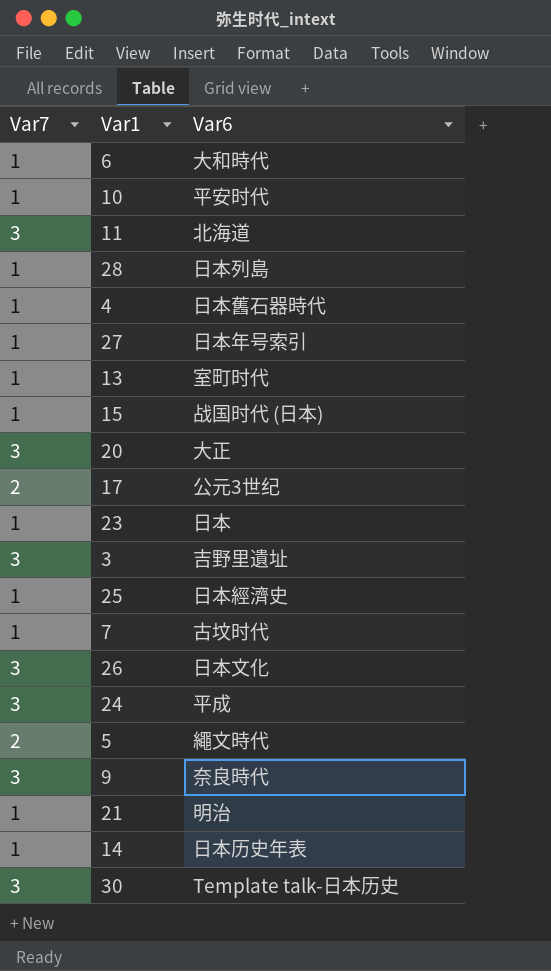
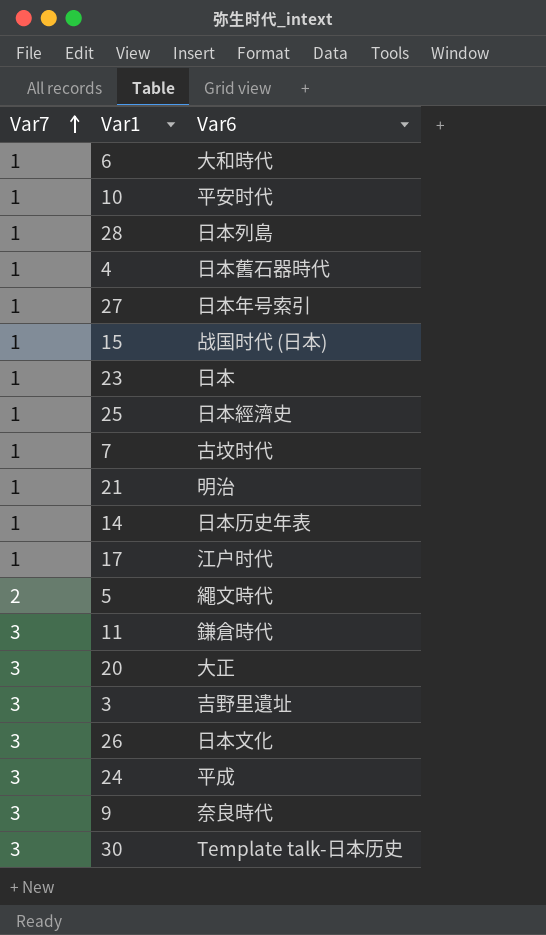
row order: none -> Var7 ascending
row 13: 1 | 室町时代 -> none
17 | Var7: 2 -> 1
17 | Var6: 公元3世纪 -> 江户时代
11 | Var6: 北海道 -> 鎌倉時代

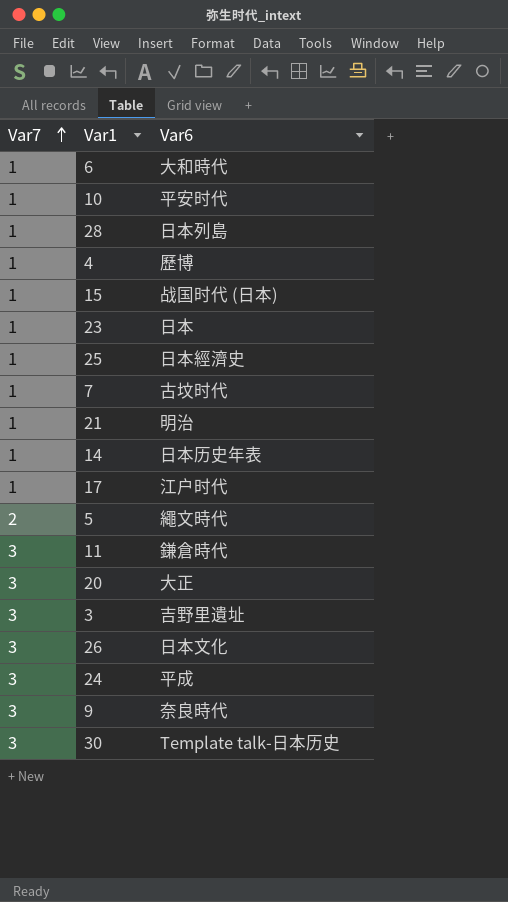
row 27: 1 | 日本年号索引 -> none
4 | Var6: 日本舊石器時代 -> 歷博

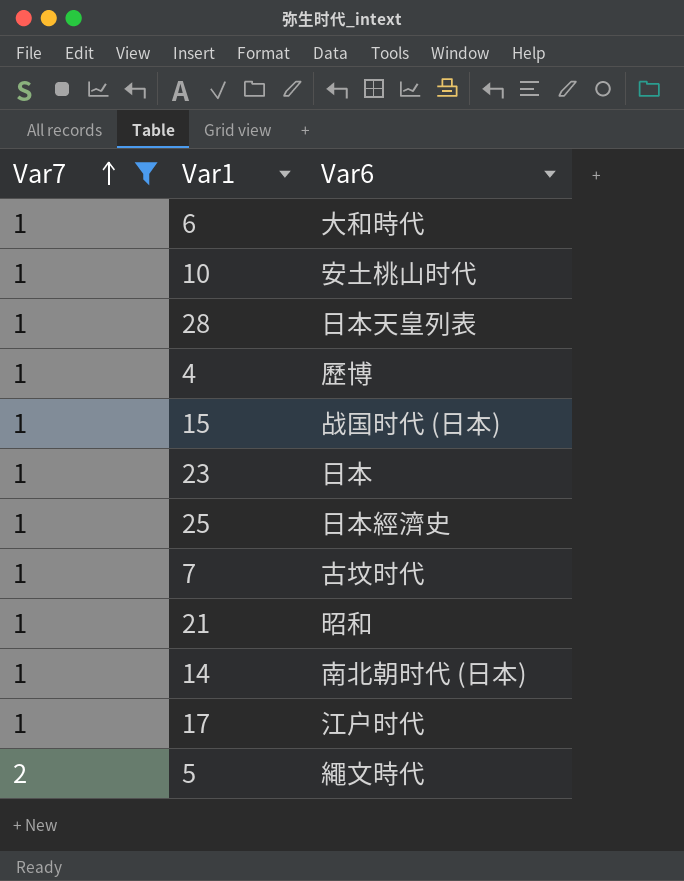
filter: none -> Var7 != 3
10 | Var6: 平安时代 -> 安土桃山时代
28 | Var6: 日本列島 -> 日本天皇列表
21 | Var6: 明治 -> 昭和
14 | Var6: 日本历史年表 -> 南北朝时代 (日本)

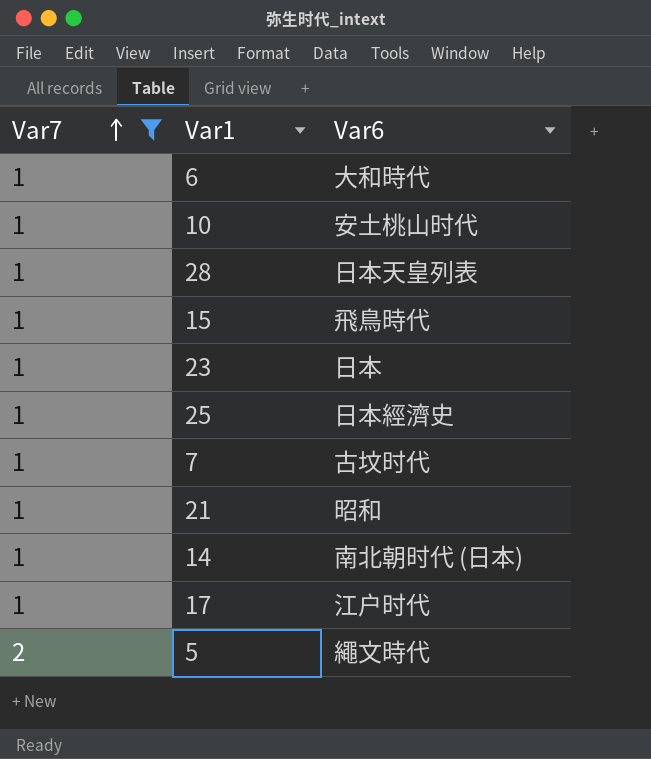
row 4: 1 | 歷博 -> none
15 | Var6: 战国时代 (日本) -> 飛鳥時代

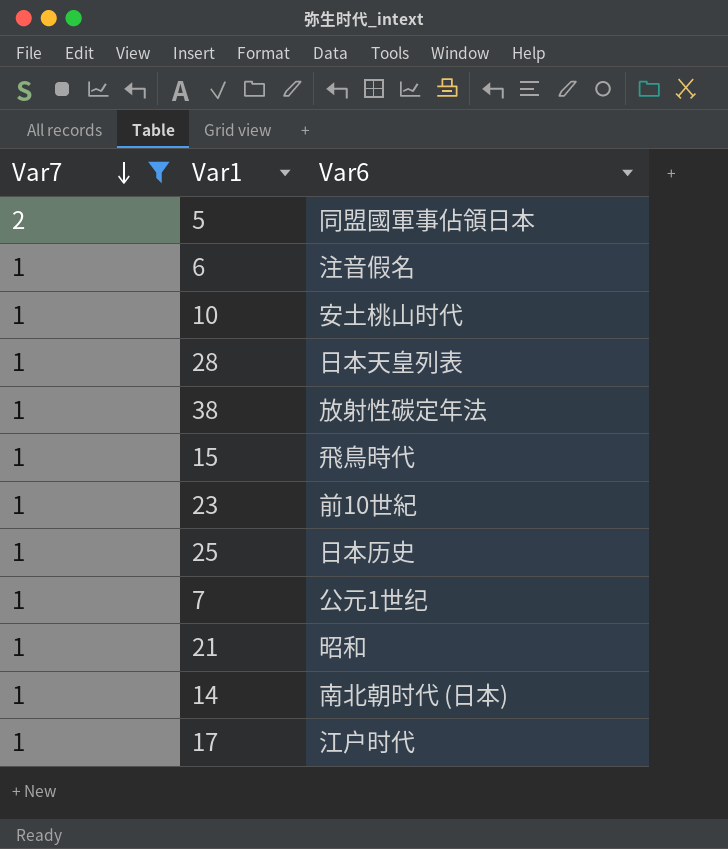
row order: Var7 ascending -> Var7 descending
5 | Var6: 繩文時代 -> 同盟國軍事佔領日本
6 | Var6: 大和時代 -> 注音假名
row 38: none -> 1 | 放射性碳定年法
23 | Var6: 日本 -> 前10世紀
25 | Var6: 日本經濟史 -> 日本历史
7 | Var6: 古坟时代 -> 公元1世纪

